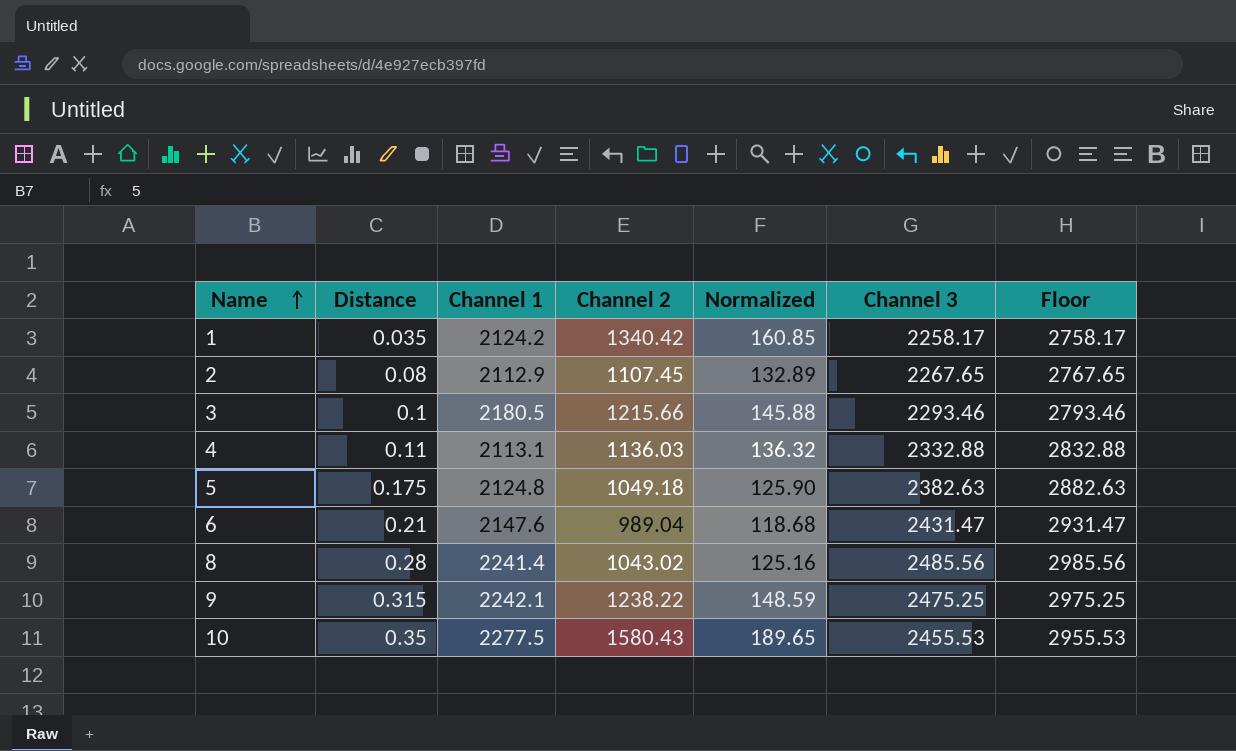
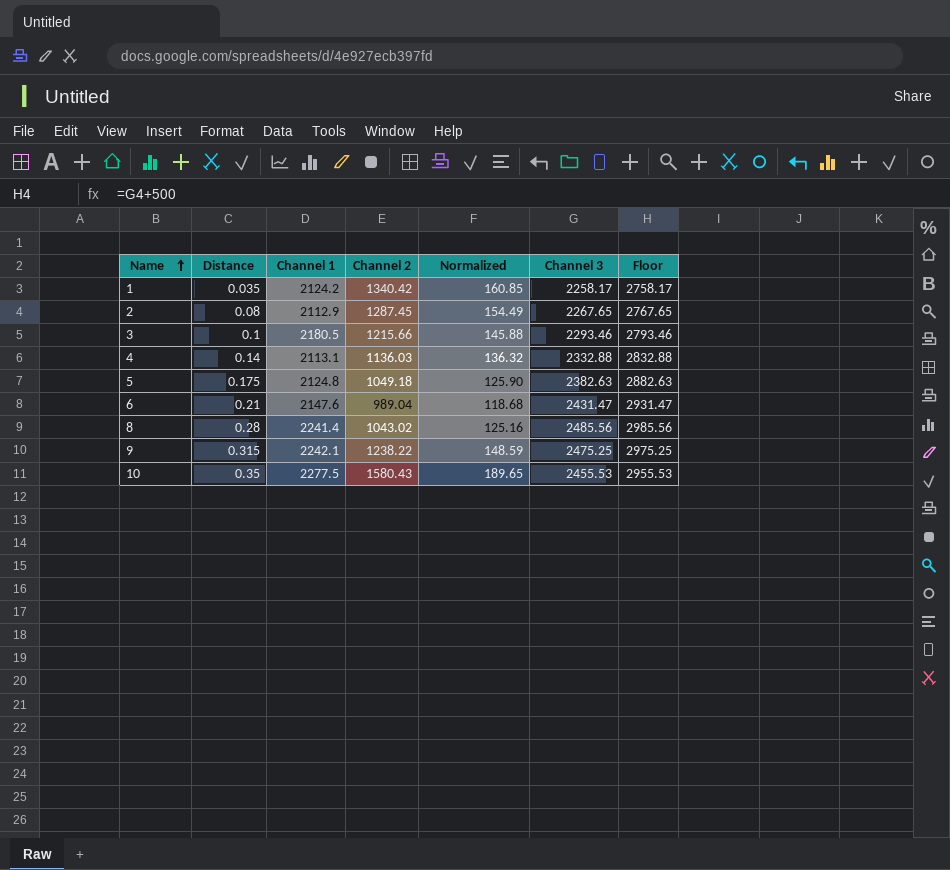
2 | Channel 2: 1107.45 -> 1287.45
2 | Normalized: 132.89 -> 154.49
4 | Distance: 0.11 -> 0.14

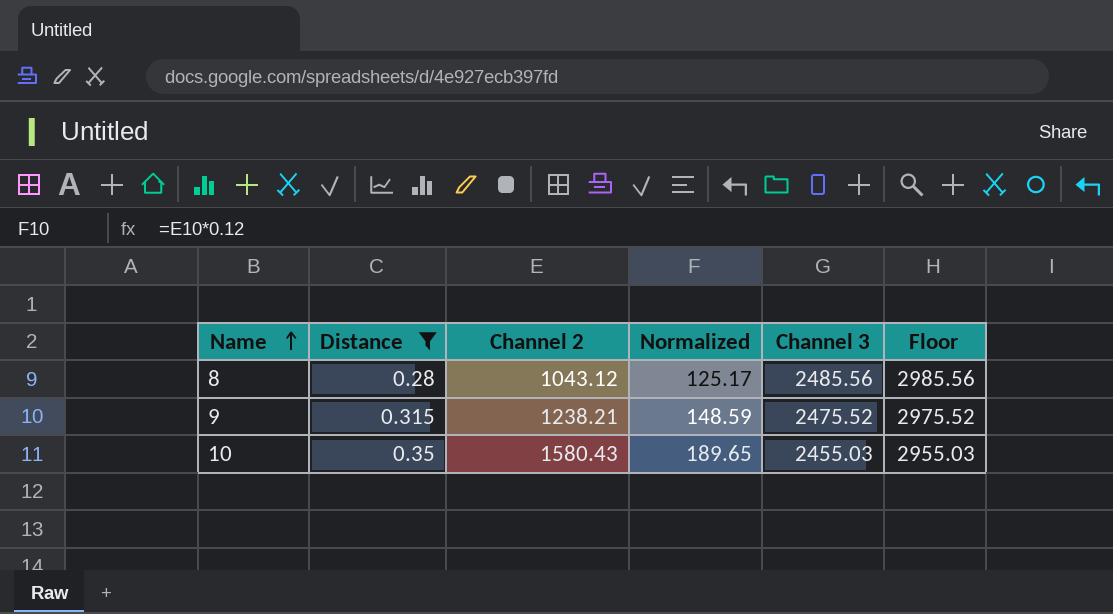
filter: none -> Distance >= 0.28
column Channel 1 | position: 3 -> none
8 | Channel 2: 1043.02 -> 1043.12
8 | Normalized: 125.16 -> 125.17
9 | Channel 2: 1238.22 -> 1238.21
9 | Channel 3: 2475.25 -> 2475.52
9 | Floor: 2975.25 -> 2975.52
10 | Channel 3: 2455.53 -> 2455.03
10 | Floor: 2955.53 -> 2955.03

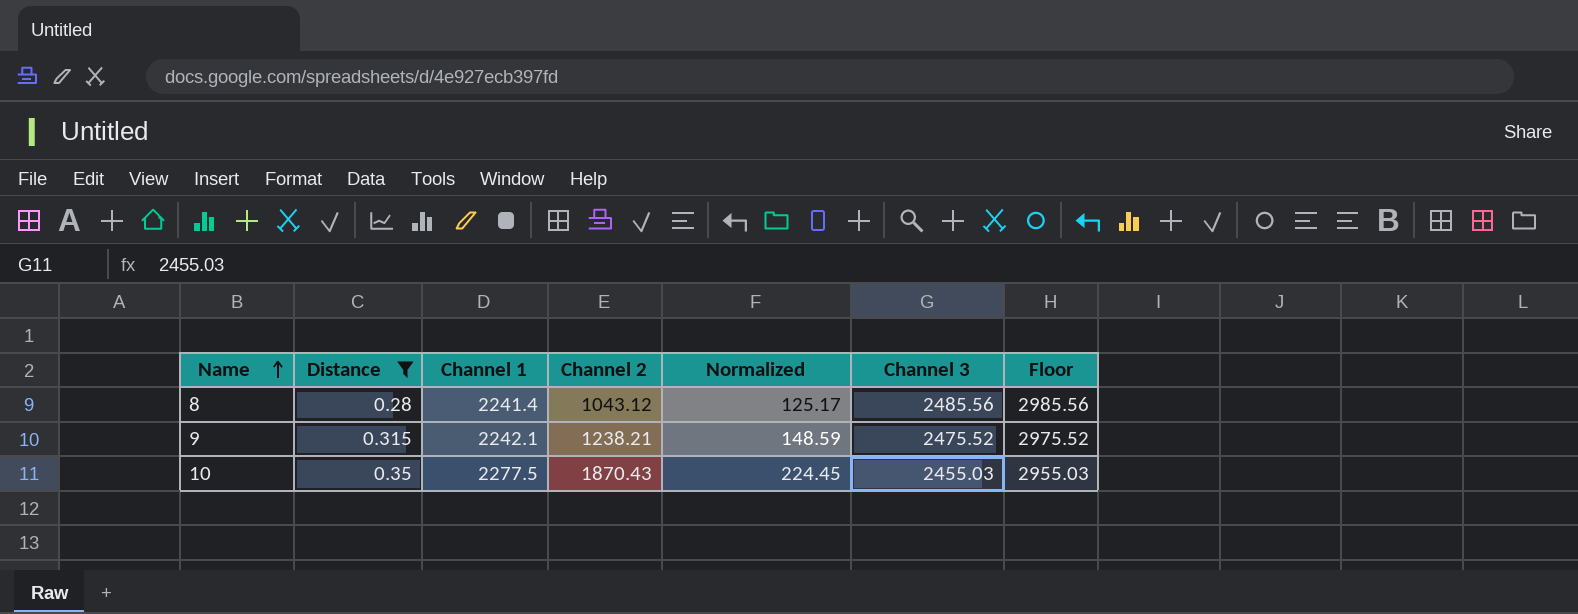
column Channel 1 | position: none -> 3
10 | Channel 2: 1580.43 -> 1870.43
10 | Normalized: 189.65 -> 224.45

